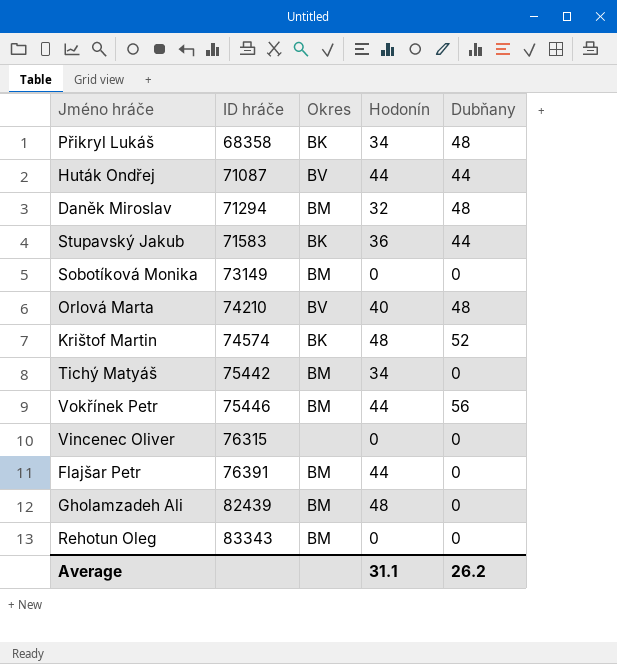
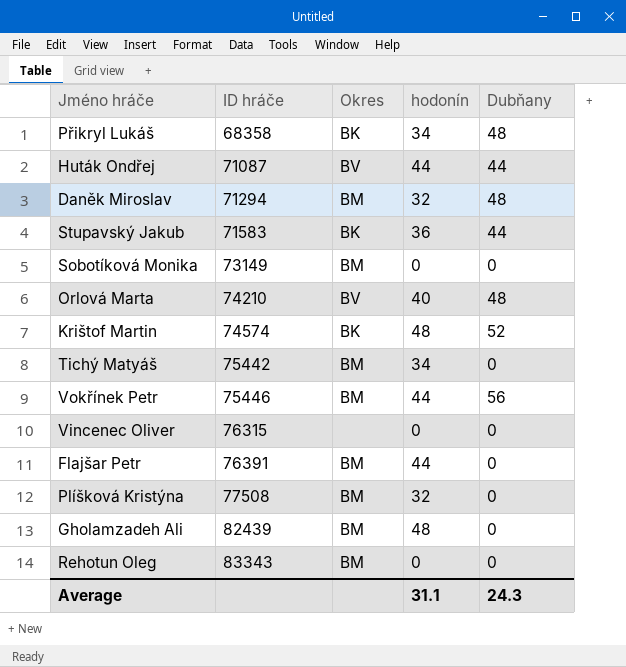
column name: Hodonín -> hodonín
row Plíšková Kristýna: none -> 77508 | BM | 32 | 0
Average | Dubňany: 26.2 -> 24.3

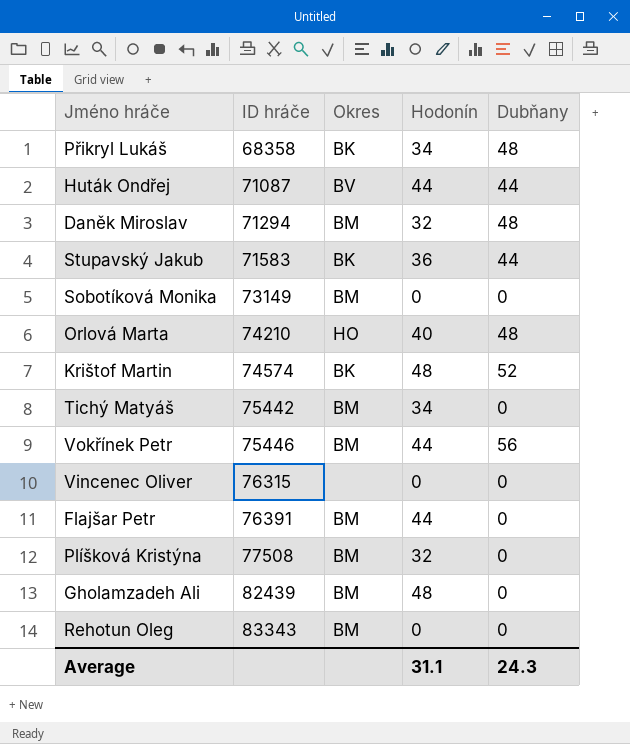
column name: hodonín -> Hodonín
Orlová Marta | Okres: BV -> HO

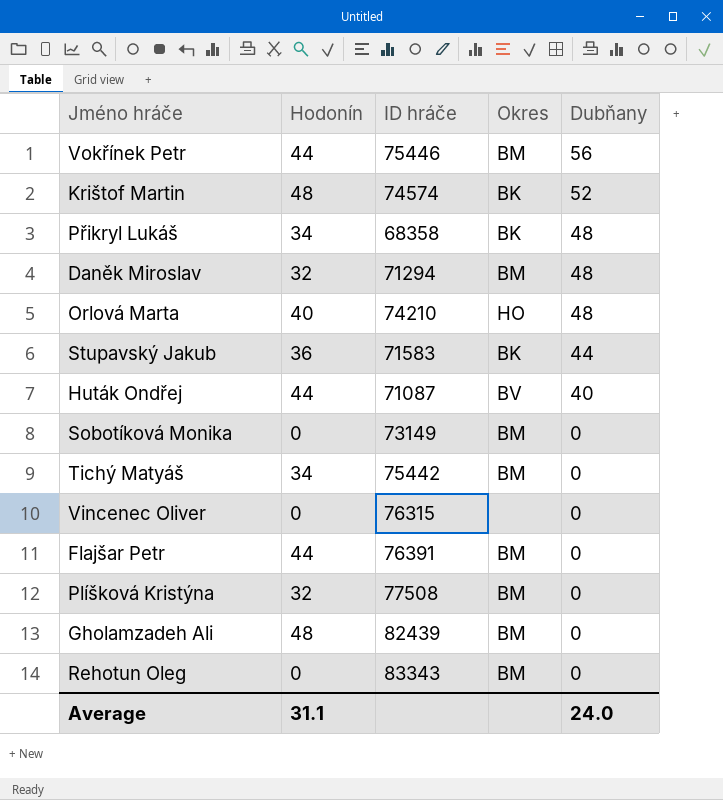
row order: ID hráče ascending -> Dubňany descending
column Hodonín | position: 4 -> 2
Huták Ondřej | Dubňany: 44 -> 40
Average | Dubňany: 24.3 -> 24.0

